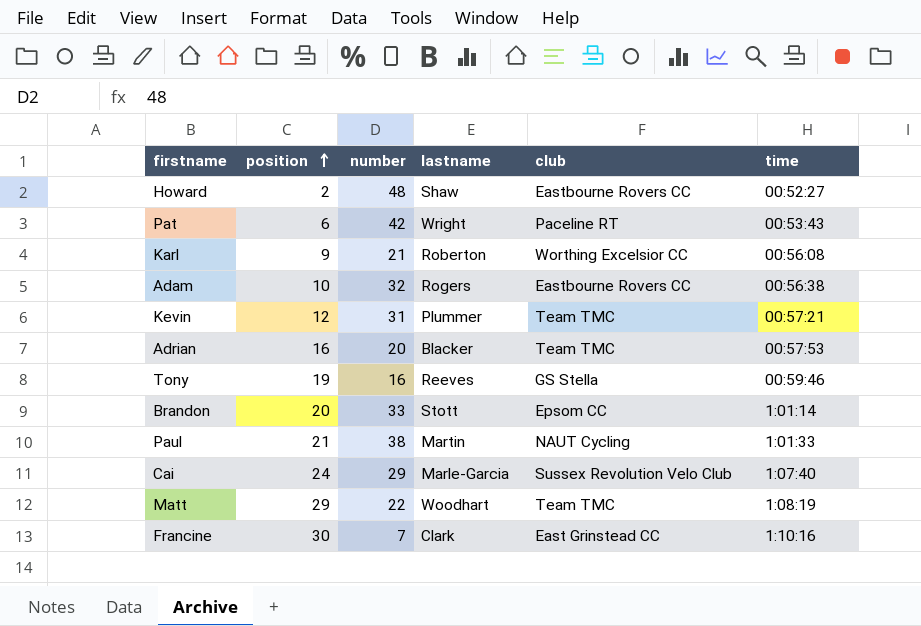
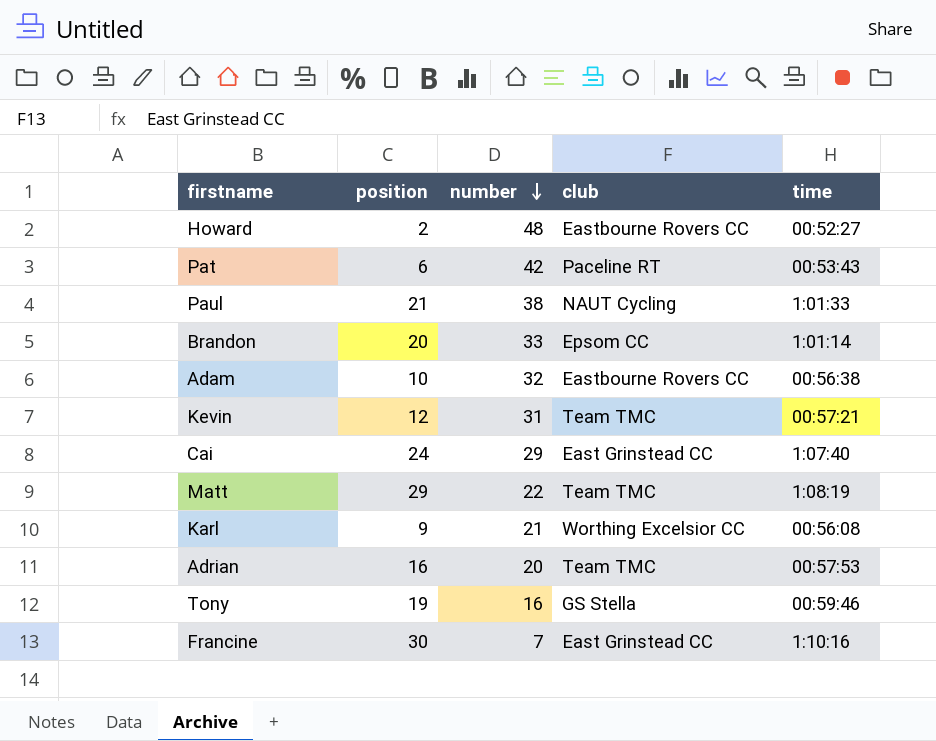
row order: position ascending -> number descending
column lastname | position: 4 -> none
Cai | club: Sussex Revolution Velo Club -> East Grinstead CC

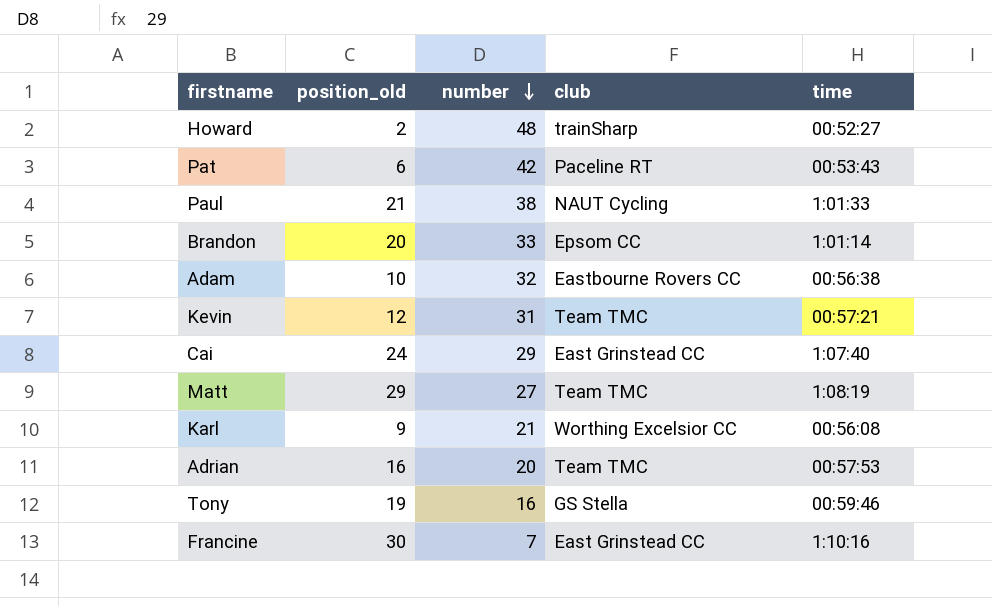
column name: position -> position_old
Howard | club: Eastbourne Rovers CC -> trainSharp
Matt | number: 22 -> 27

